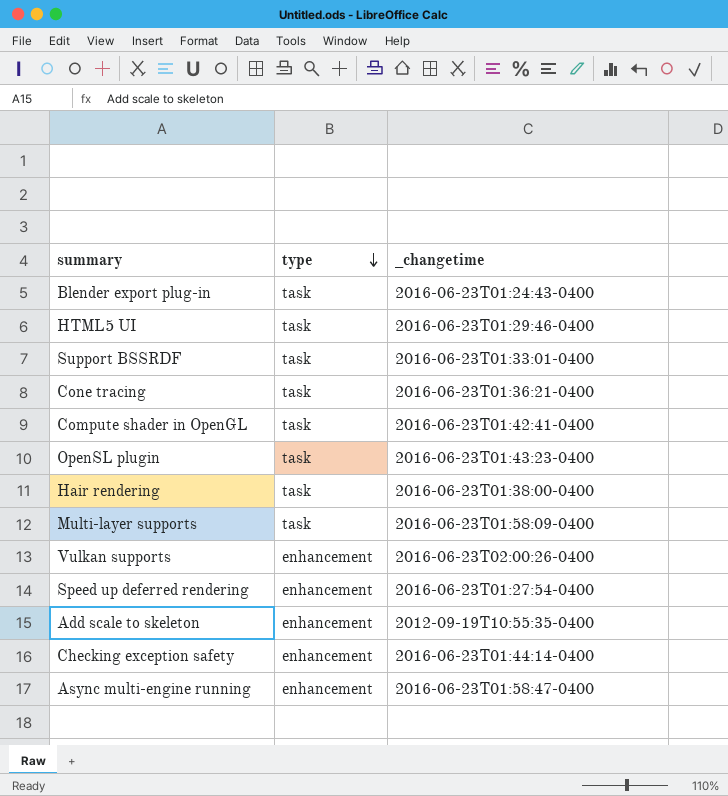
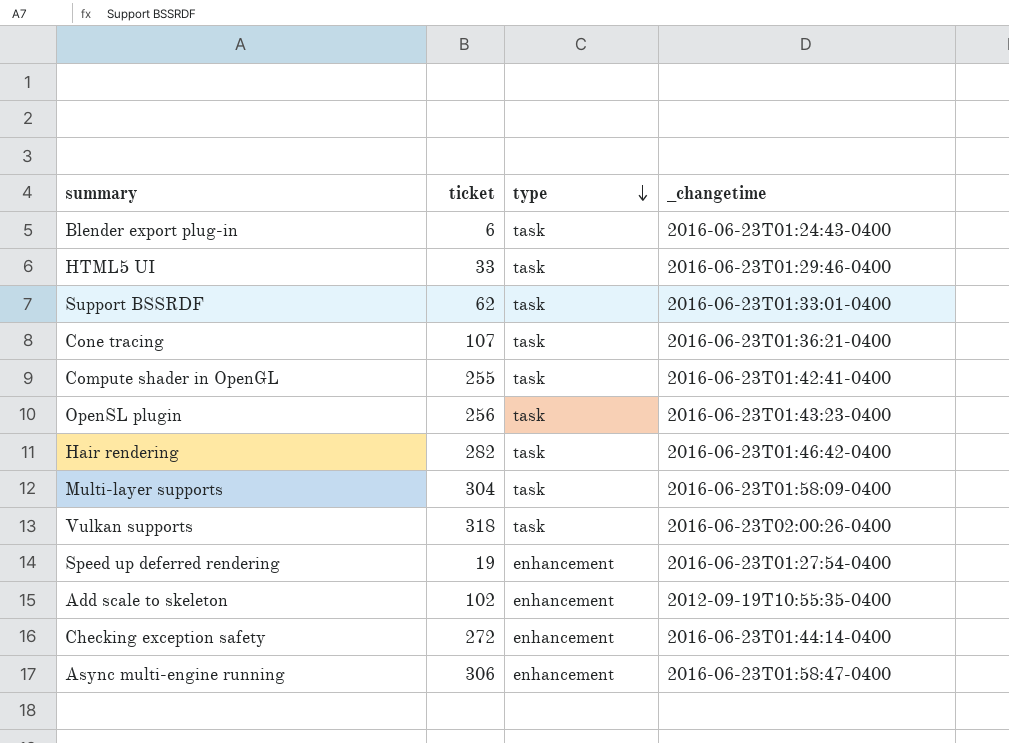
column ticket | position: none -> 2
Hair rendering | _changetime: 2016-06-23T01:38:00-0400 -> 2016-06-23T01:46:42-0400
Vulkan supports | type: enhancement -> task

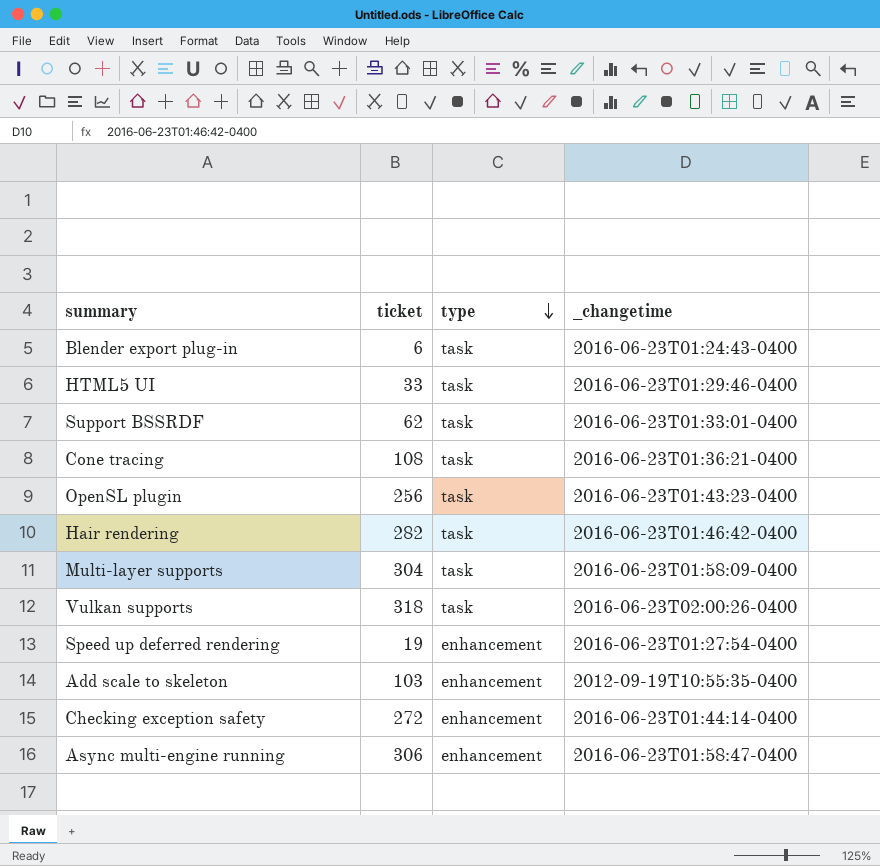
row Compute shader in OpenGL: 255 | task | 2016-06-23T01:42:41-0400 -> none
Cone tracing | ticket: 107 -> 108
Add scale to skeleton | ticket: 102 -> 103

